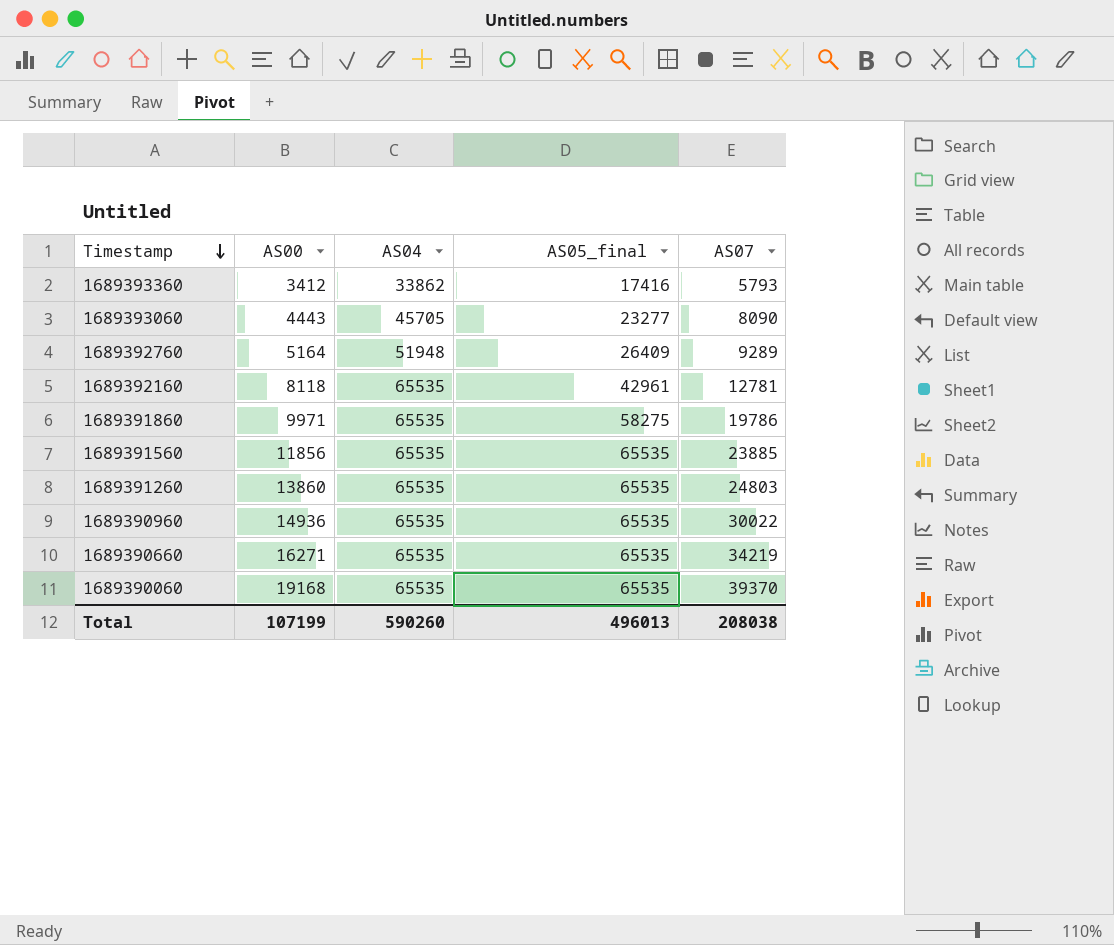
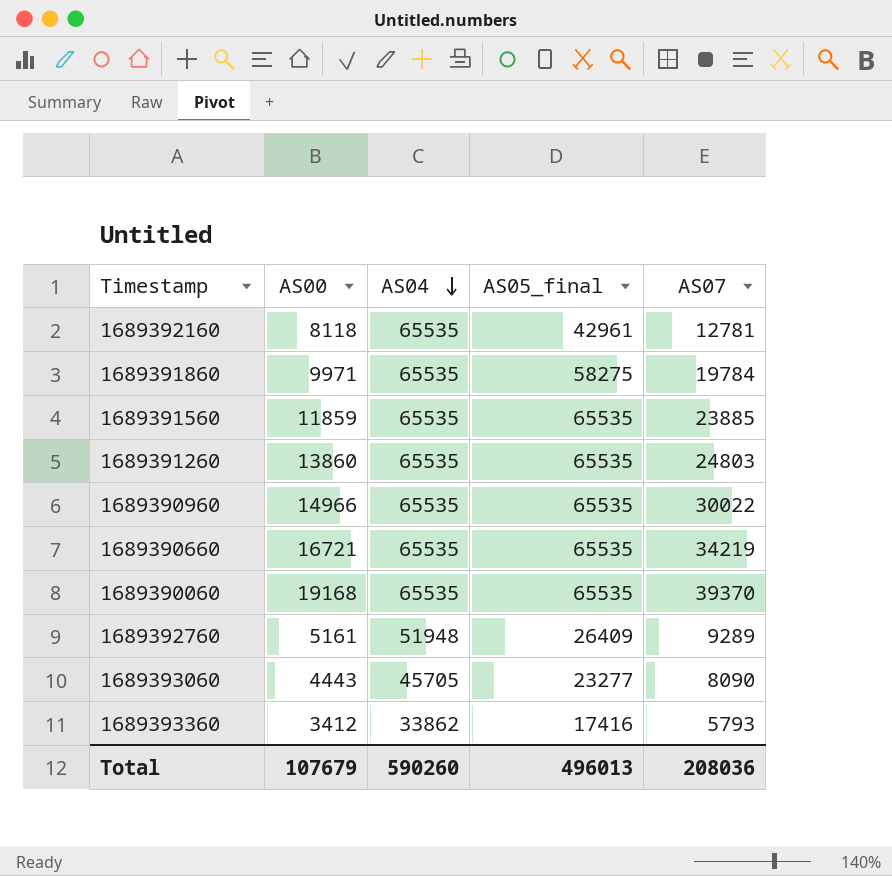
row order: Timestamp descending -> AS04 descending
1689391860 | AS07: 19786 -> 19784
1689391560 | AS00: 11856 -> 11859
1689390960 | AS00: 14936 -> 14966
1689390660 | AS00: 16271 -> 16721
1689392760 | AS00: 5164 -> 5161
Total | AS00: 107199 -> 107679
Total | AS07: 208038 -> 208036

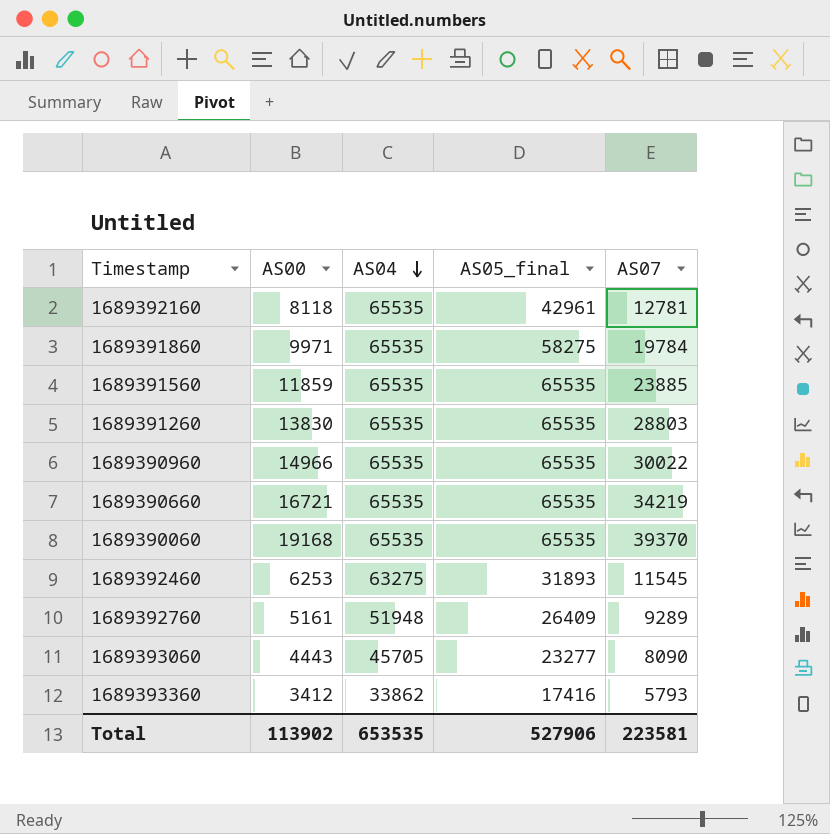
1689391260 | AS00: 13860 -> 13830
1689391260 | AS07: 24803 -> 28803
row 1689392460: none -> 6253 | 63275 | 31893 | 11545
Total | AS00: 107679 -> 113902
Total | AS04: 590260 -> 653535
Total | AS05_final: 496013 -> 527906
Total | AS07: 208036 -> 223581

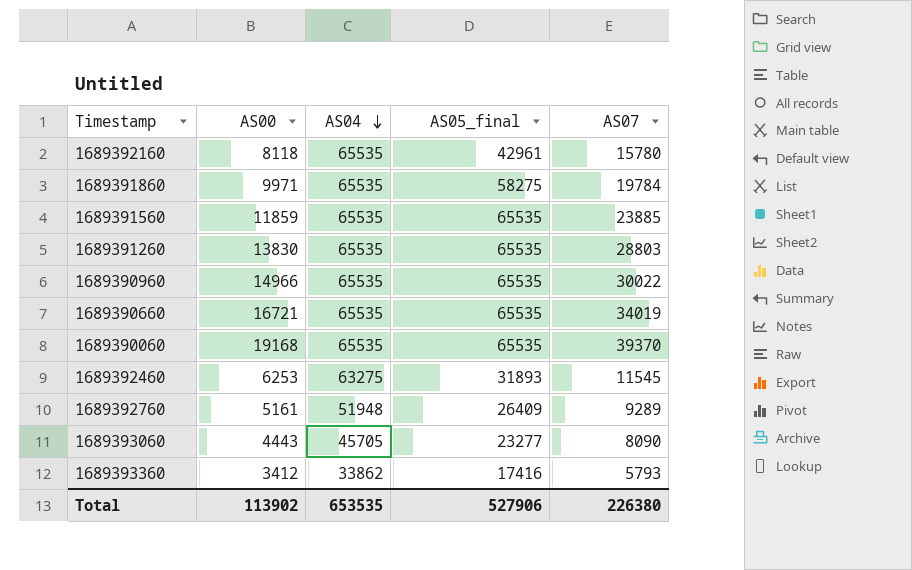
1689392160 | AS07: 12781 -> 15780
1689390660 | AS07: 34219 -> 34019
Total | AS07: 223581 -> 226380

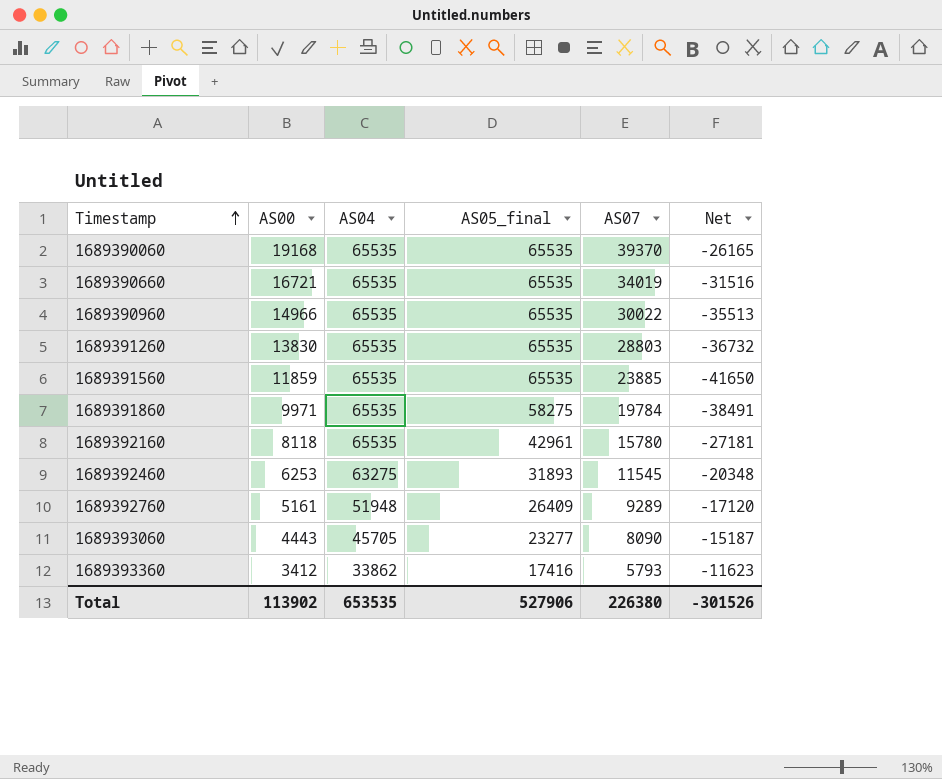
row order: AS04 descending -> Timestamp ascending
column Net | formula: none -> [AS07] - [AS05_final]

